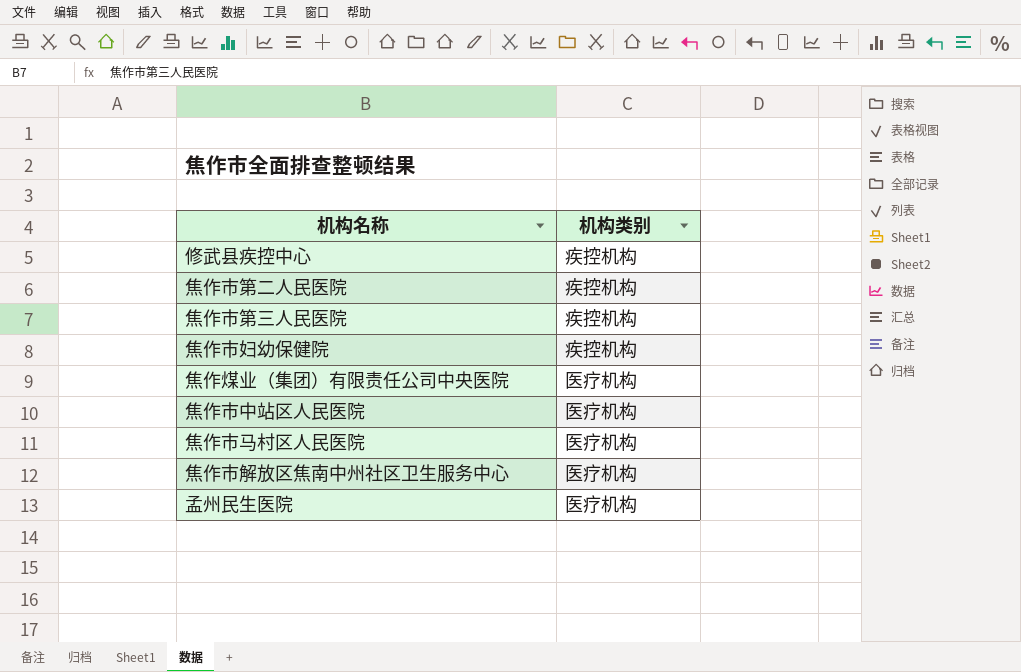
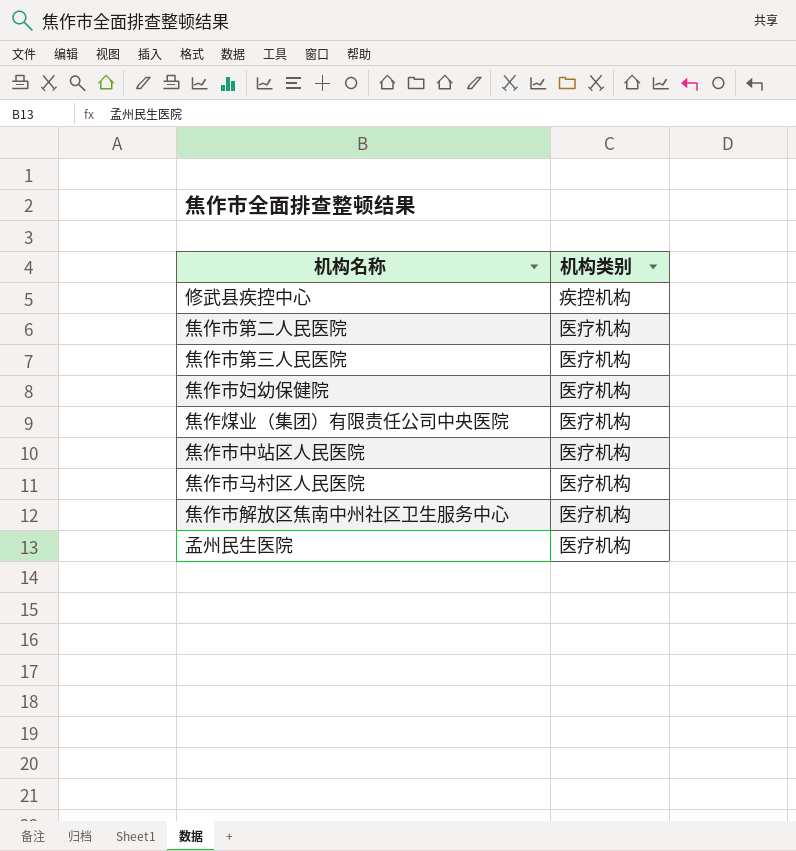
焦作市第二人民医院 | 机构类别: 疾控机构 -> 医疗机构
焦作市第三人民医院 | 机构类别: 疾控机构 -> 医疗机构
焦作市妇幼保健院 | 机构类别: 疾控机构 -> 医疗机构

